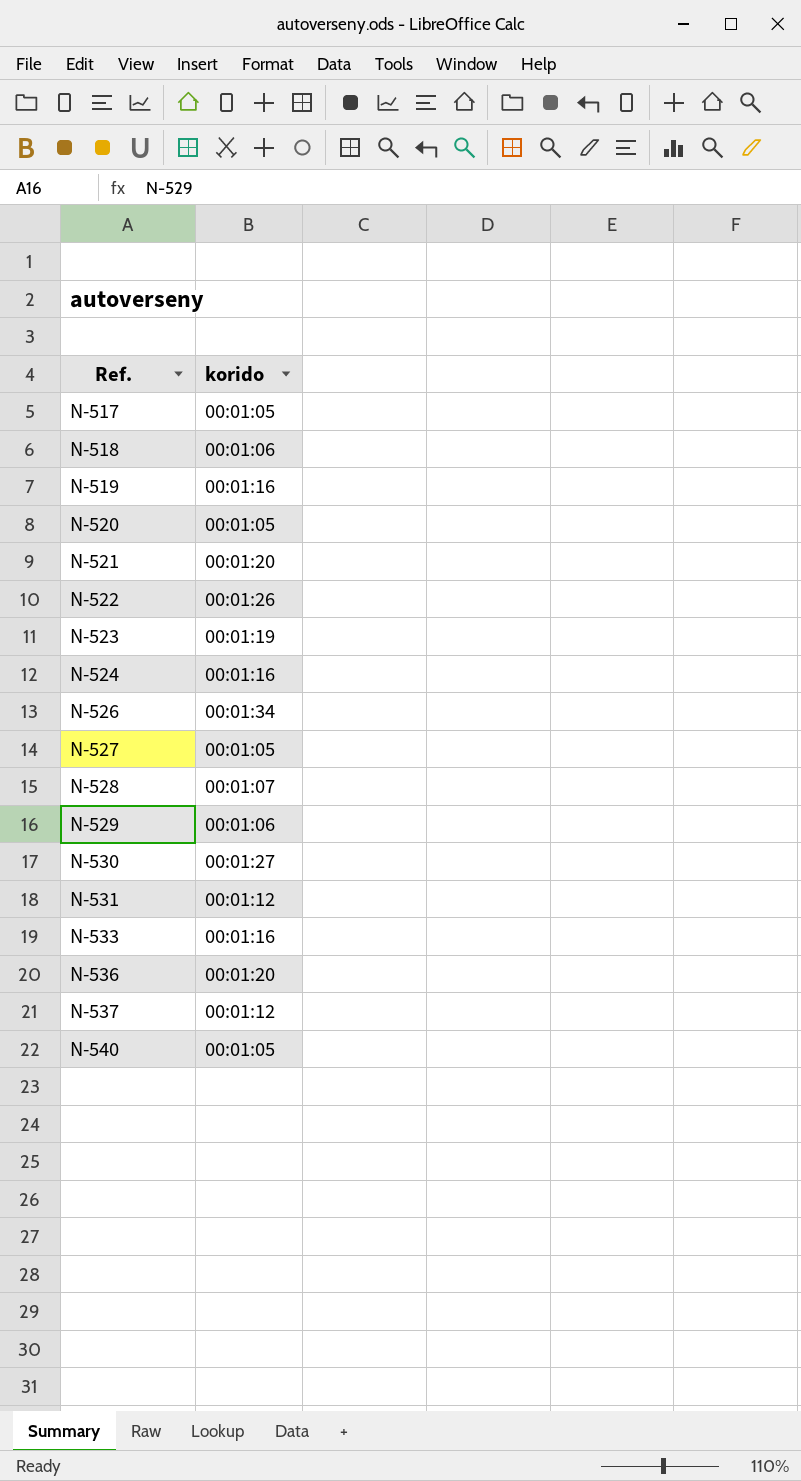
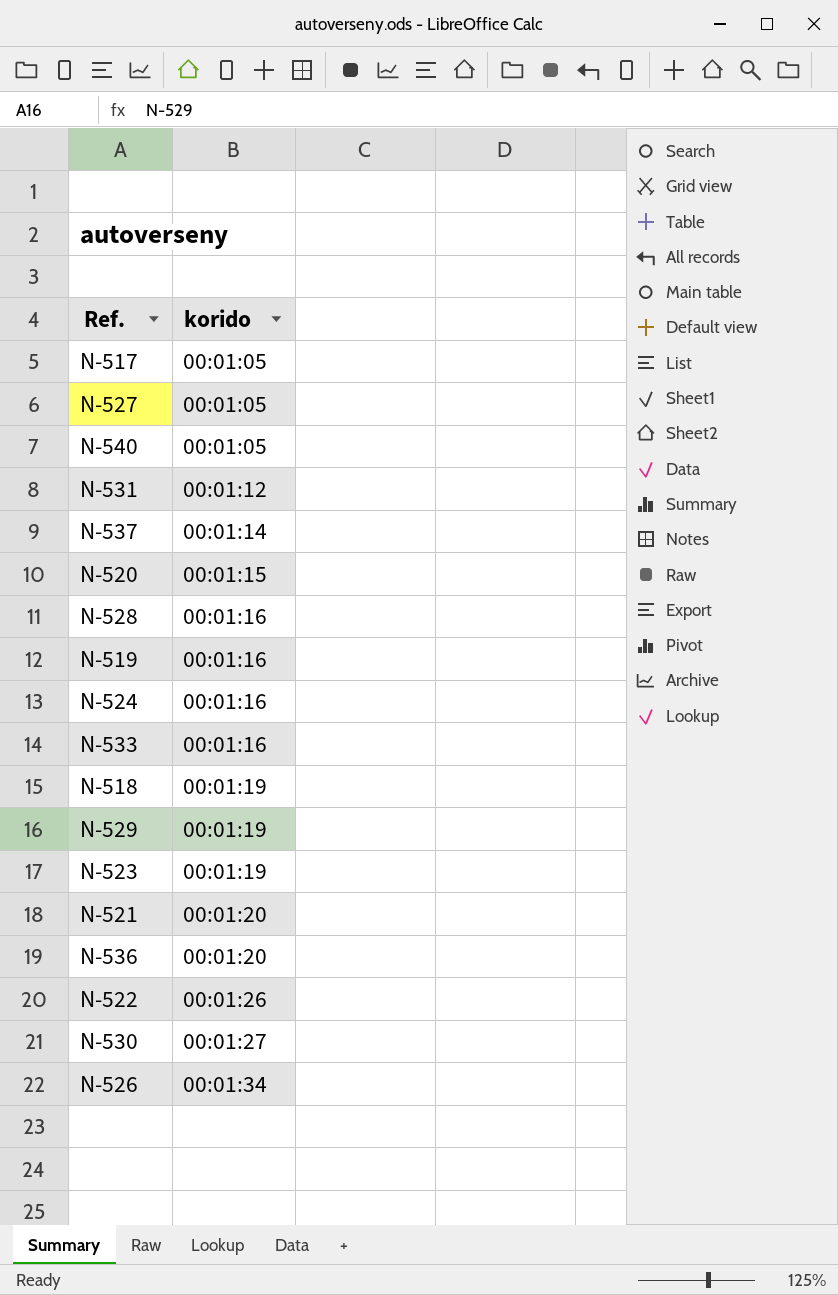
row order: Ref. ascending -> korido ascending
N-537 | korido: 00:01:12 -> 00:01:14
N-520 | korido: 00:01:05 -> 00:01:15
N-528 | korido: 00:01:07 -> 00:01:16
N-518 | korido: 00:01:06 -> 00:01:19
N-529 | korido: 00:01:06 -> 00:01:19

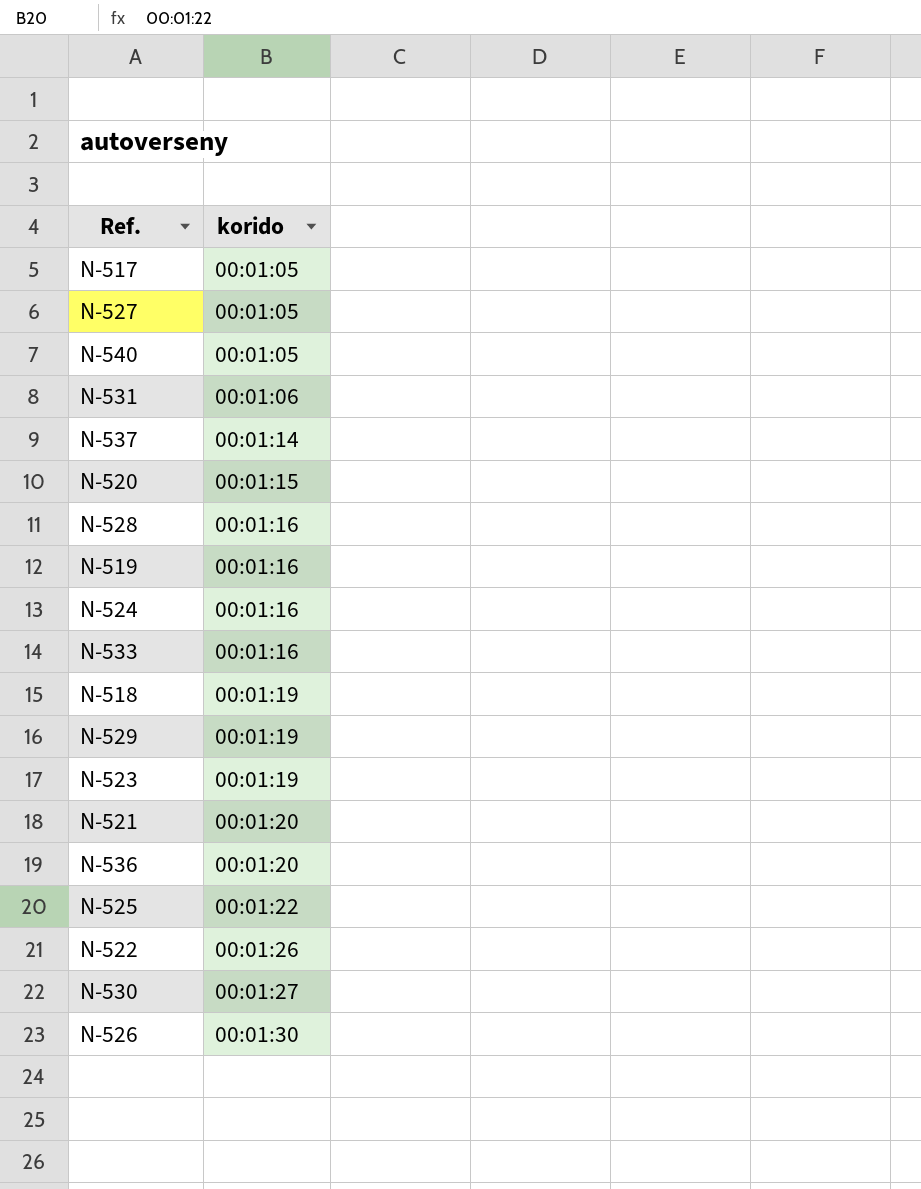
N-531 | korido: 00:01:12 -> 00:01:06
row N-525: none -> 00:01:22
N-526 | korido: 00:01:34 -> 00:01:30

